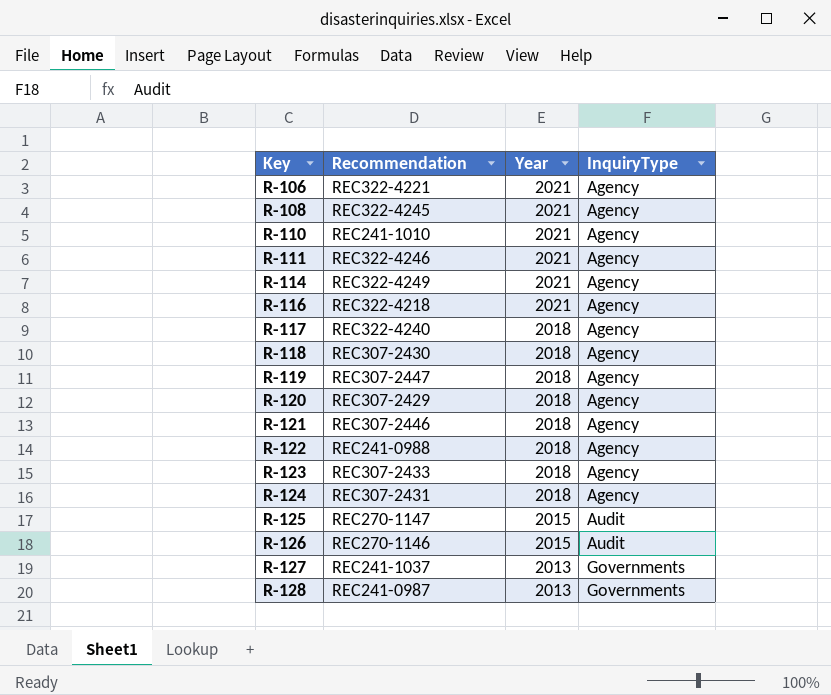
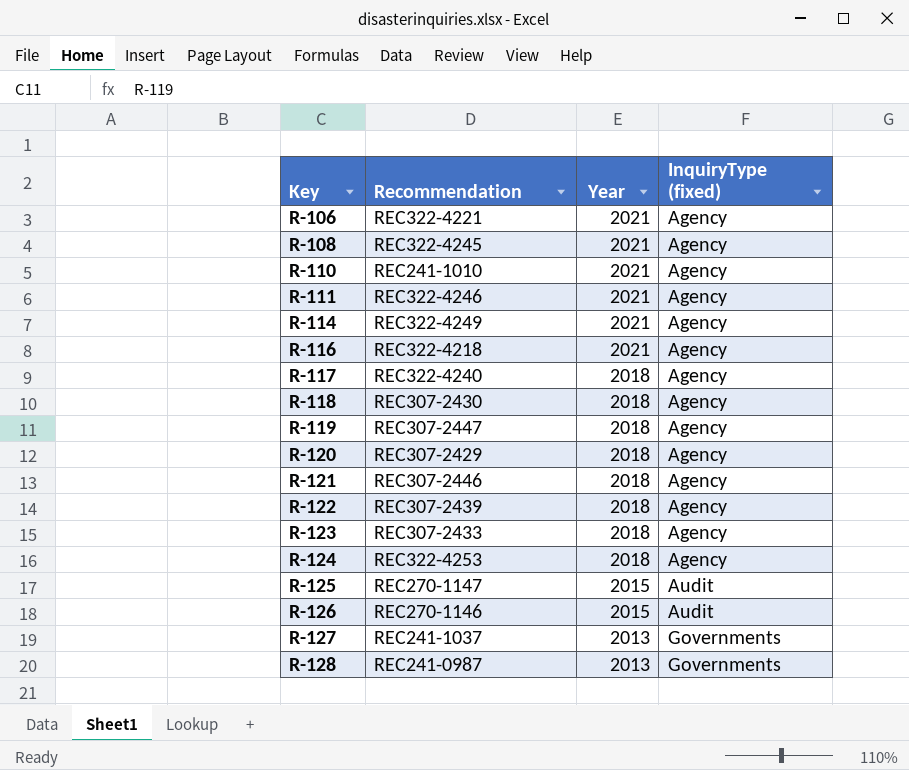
column name: InquiryType -> InquiryType (fixed)
R-122 | Recommendation: REC241-0988 -> REC307-2439
R-124 | Recommendation: REC307-2431 -> REC322-4253

